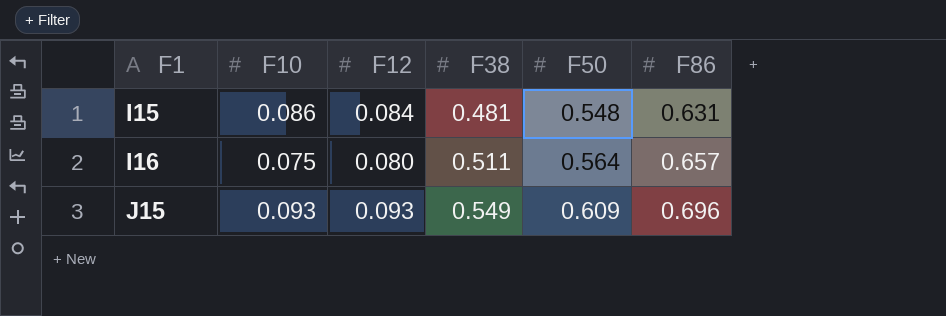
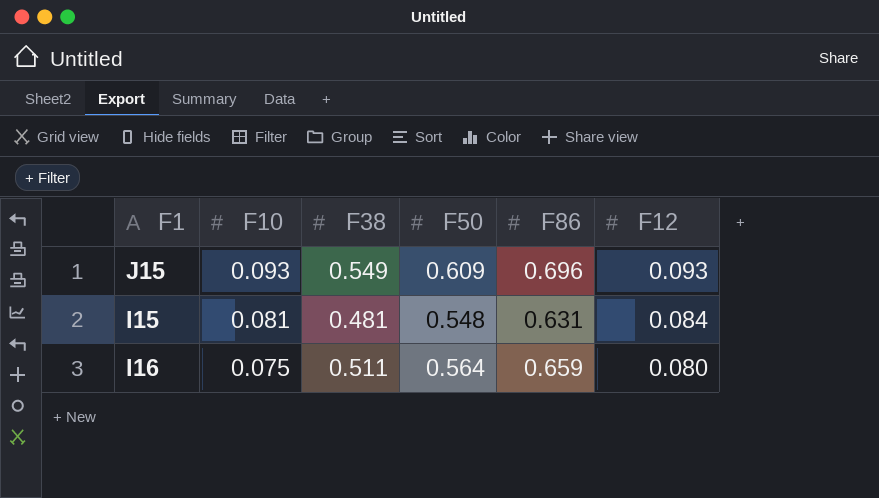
row order: F1 ascending -> F10 descending
column F12 | position: 3 -> 6
I15 | F10: 0.086 -> 0.081
I16 | F86: 0.657 -> 0.659

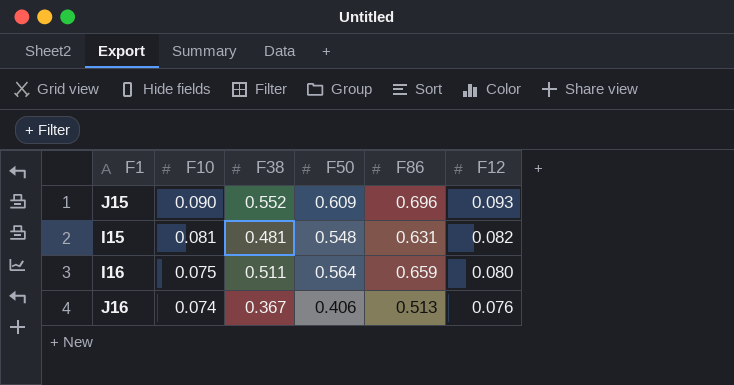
J15 | F10: 0.093 -> 0.090
J15 | F38: 0.549 -> 0.552
I15 | F12: 0.084 -> 0.082
row J16: none -> 0.074 | 0.367 | 0.406 | 0.513 | 0.076

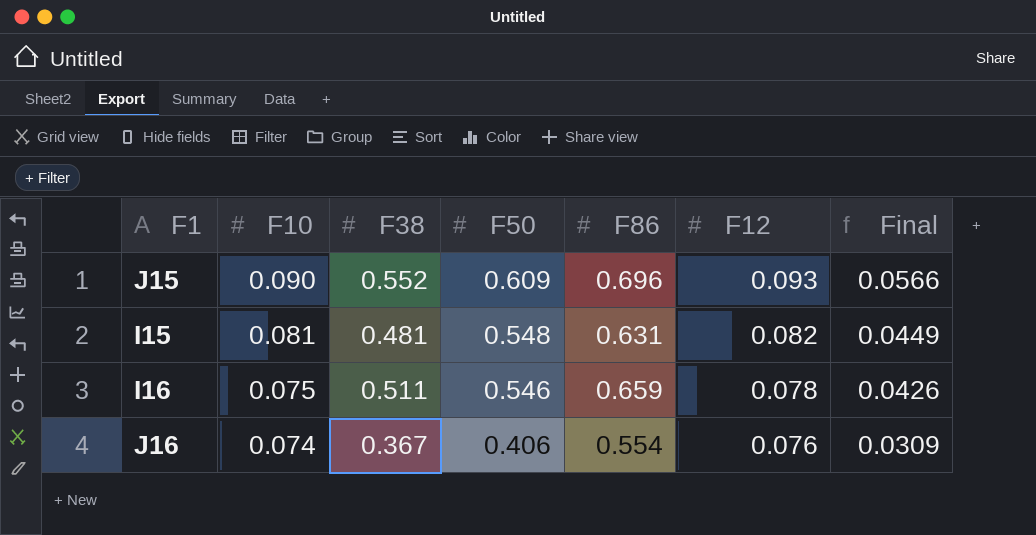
column Final | formula: none -> [F50] * [F12]
I16 | F50: 0.564 -> 0.546
I16 | F12: 0.080 -> 0.078
J16 | F86: 0.513 -> 0.554

